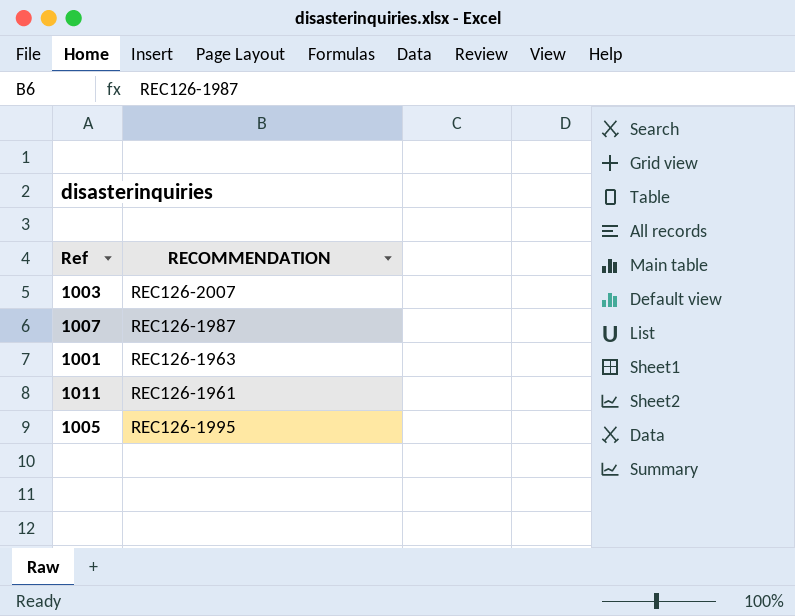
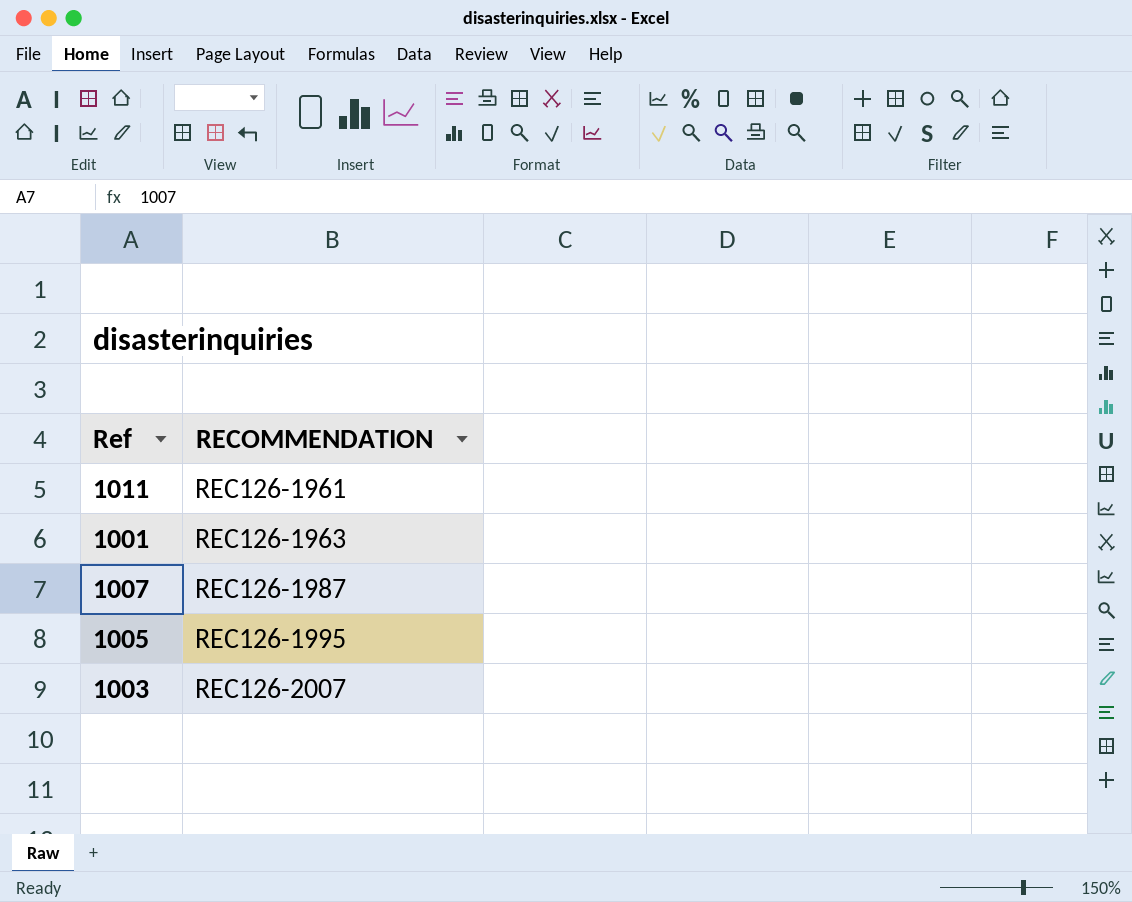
row order: none -> RECOMMENDATION ascending

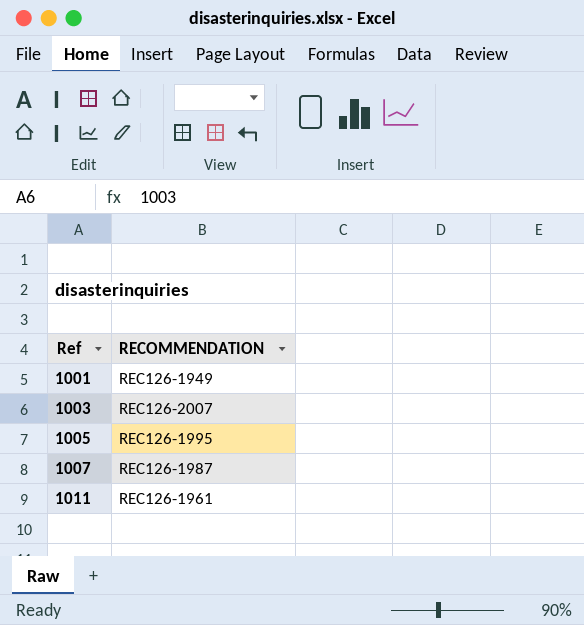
row order: RECOMMENDATION ascending -> Ref ascending
1001 | RECOMMENDATION: REC126-1963 -> REC126-1949

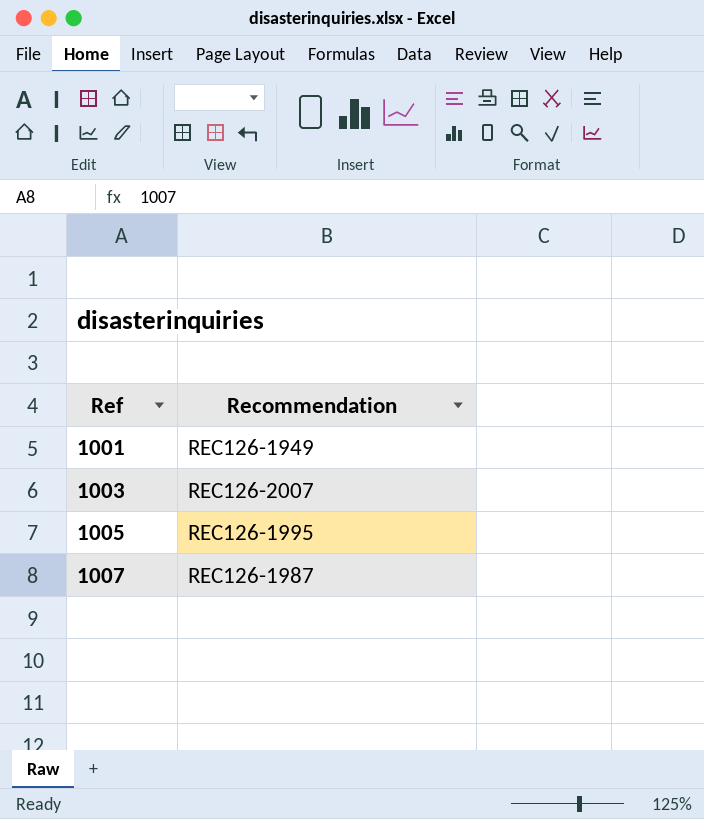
column name: RECOMMENDATION -> Recommendation
row 1011: REC126-1961 -> none

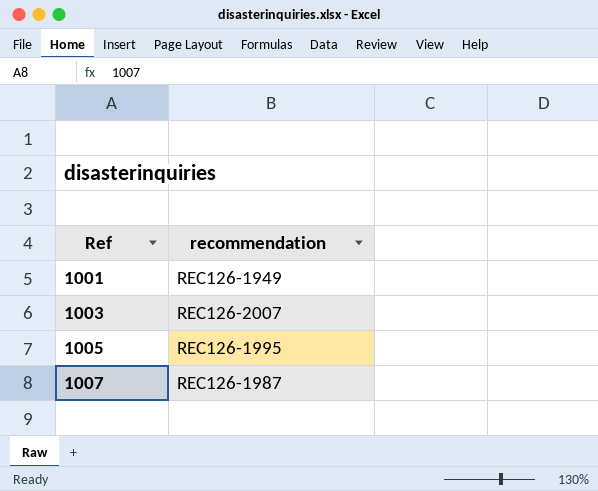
column name: Recommendation -> recommendation

